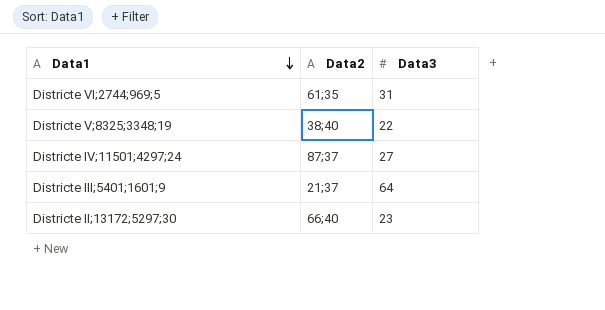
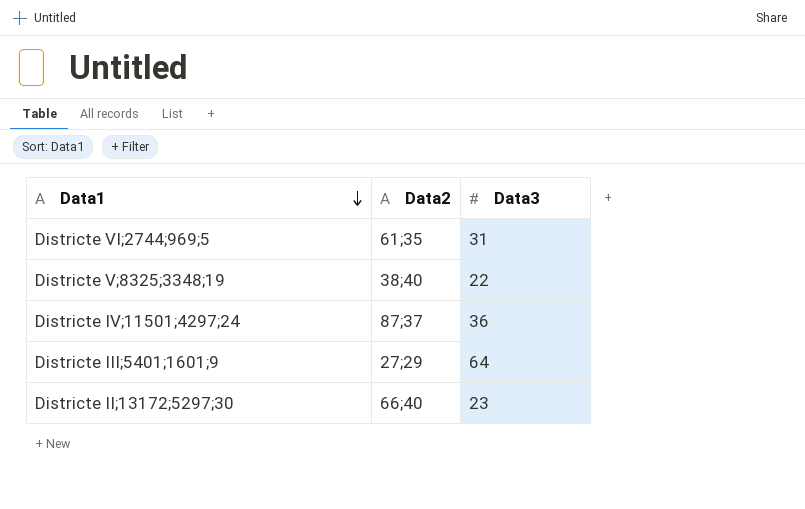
Districte IV;11501;4297;24 | Data3: 27 -> 36
Districte III;5401;1601;9 | Data2: 21;37 -> 27;29

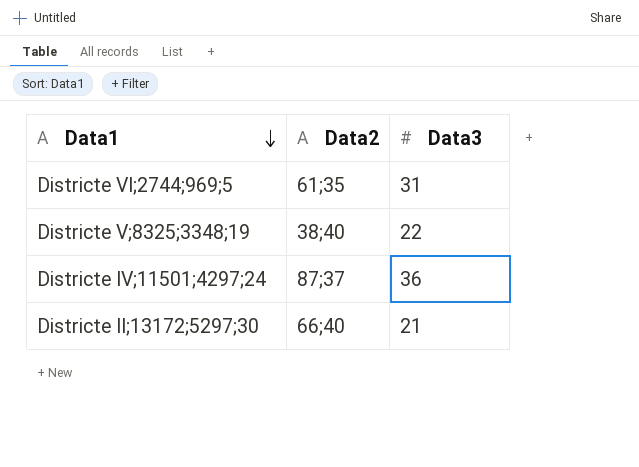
row Districte III;5401;1601;9: 27;29 | 64 -> none
Districte II;13172;5297;30 | Data3: 23 -> 21

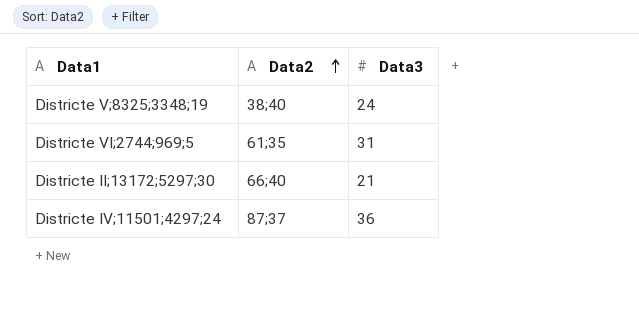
row order: Data1 descending -> Data2 ascending
Districte V;8325;3348;19 | Data3: 22 -> 24

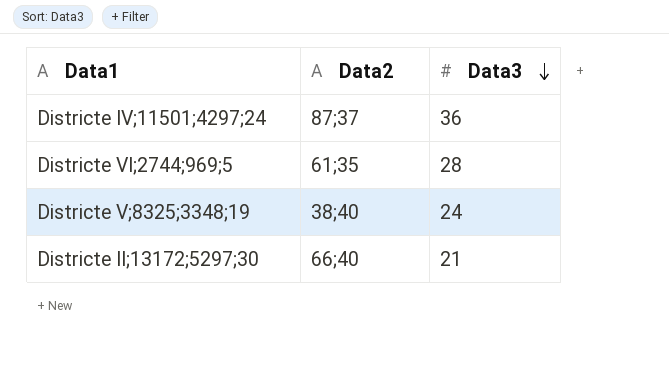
row order: Data2 ascending -> Data3 descending
Districte VI;2744;969;5 | Data3: 31 -> 28

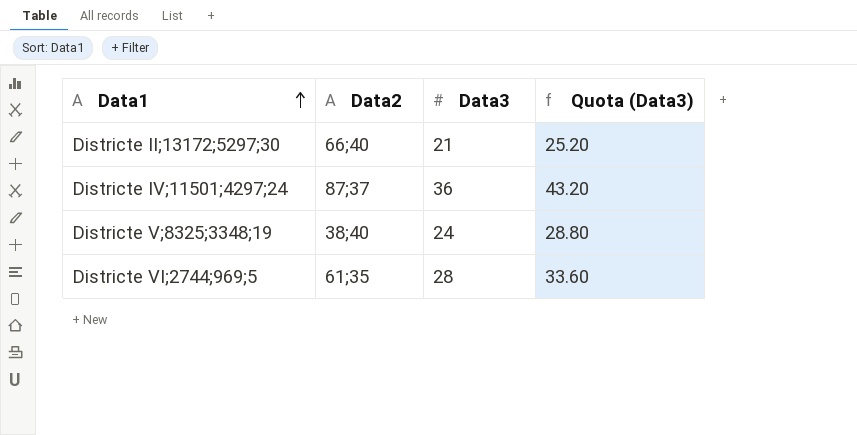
row order: Data3 descending -> Data1 ascending
column Quota (Data3) | formula: none -> [Data3] * 1.2

